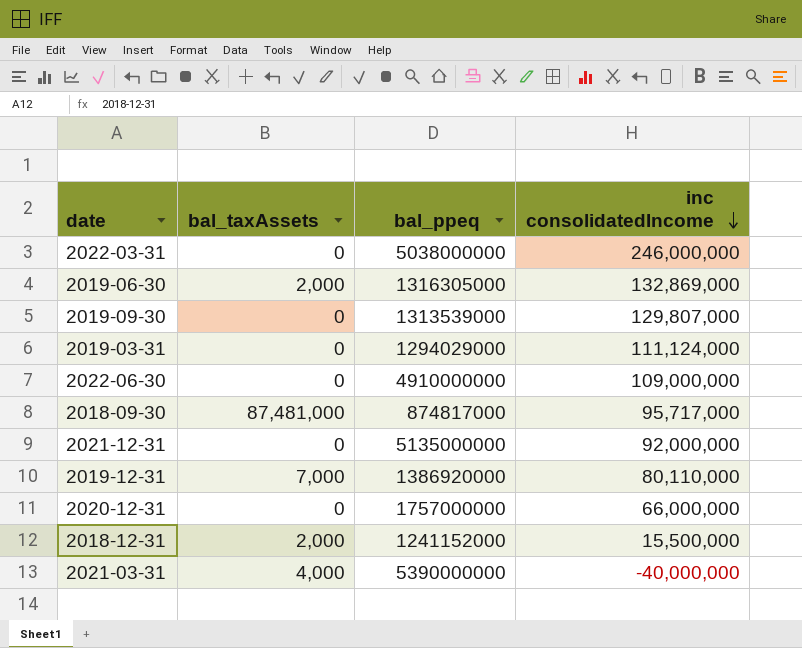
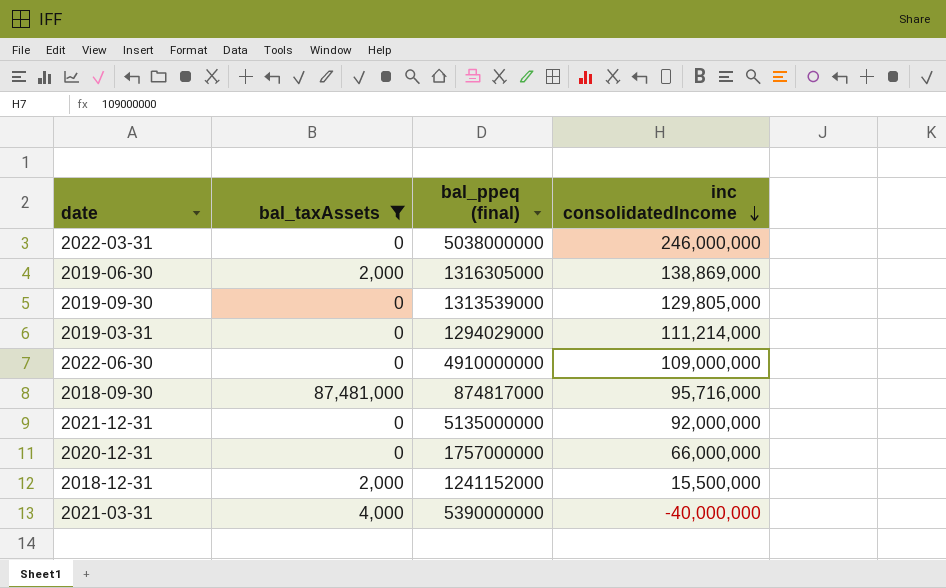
filter: none -> bal_taxAssets != 7,000
column name: bal_ppeq -> bal_ppeq (final)
2019-06-30 | inc consolidatedIncome: 132,869,000 -> 138,869,000
2019-09-30 | inc consolidatedIncome: 129,807,000 -> 129,805,000
2019-03-31 | inc consolidatedIncome: 111,124,000 -> 111,214,000
2018-09-30 | inc consolidatedIncome: 95,717,000 -> 95,716,000

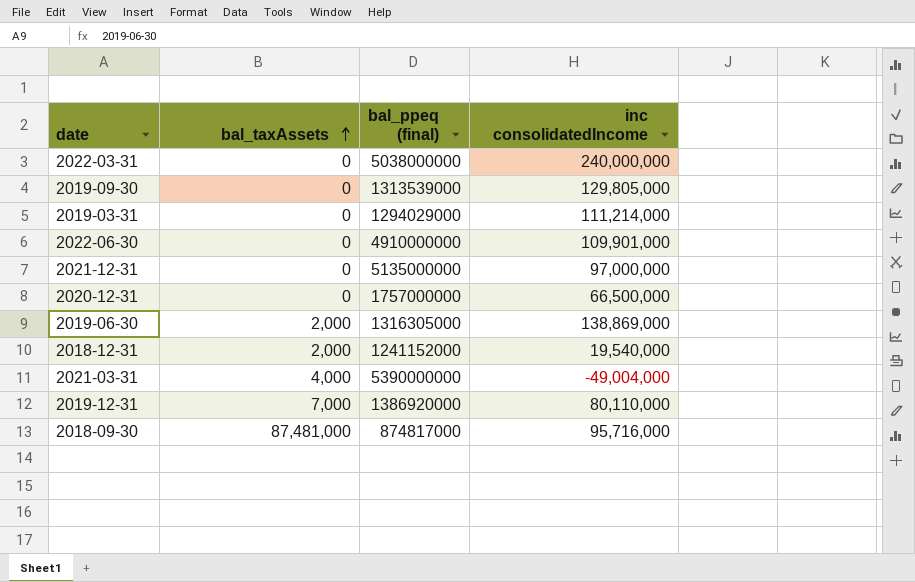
filter: bal_taxAssets != 7,000 -> none
row order: inc consolidatedIncome descending -> bal_taxAssets ascending
2022-03-31 | inc consolidatedIncome: 246,000,000 -> 240,000,000
2022-06-30 | inc consolidatedIncome: 109,000,000 -> 109,901,000
2021-12-31 | inc consolidatedIncome: 92,000,000 -> 97,000,000
2020-12-31 | inc consolidatedIncome: 66,000,000 -> 66,500,000
2018-12-31 | inc consolidatedIncome: 15,500,000 -> 19,540,000
2021-03-31 | inc consolidatedIncome: -40,000,000 -> -49,004,000

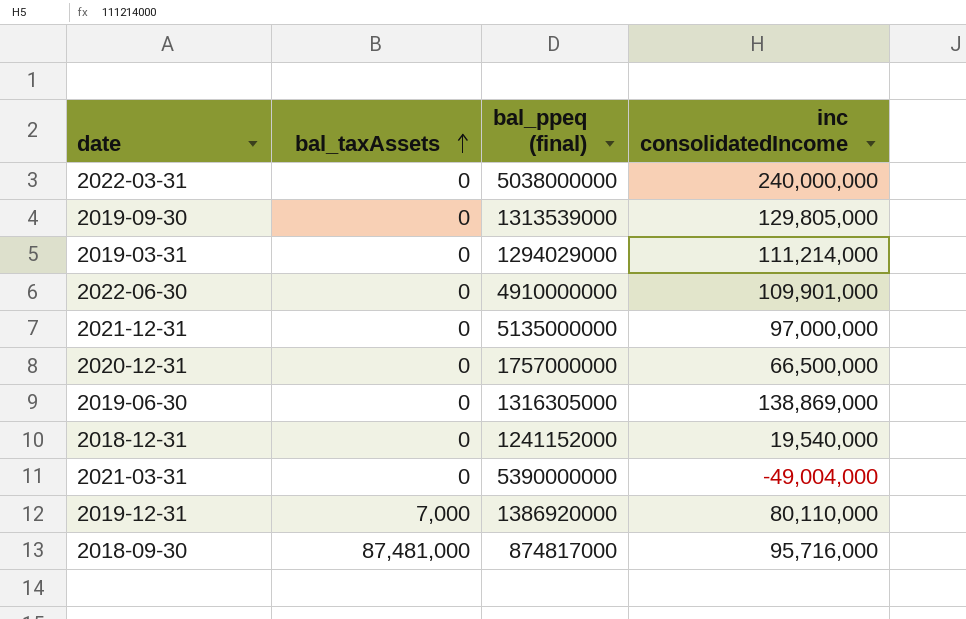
2019-06-30 | bal_taxAssets: 2,000 -> 0
2018-12-31 | bal_taxAssets: 2,000 -> 0
2021-03-31 | bal_taxAssets: 4,000 -> 0

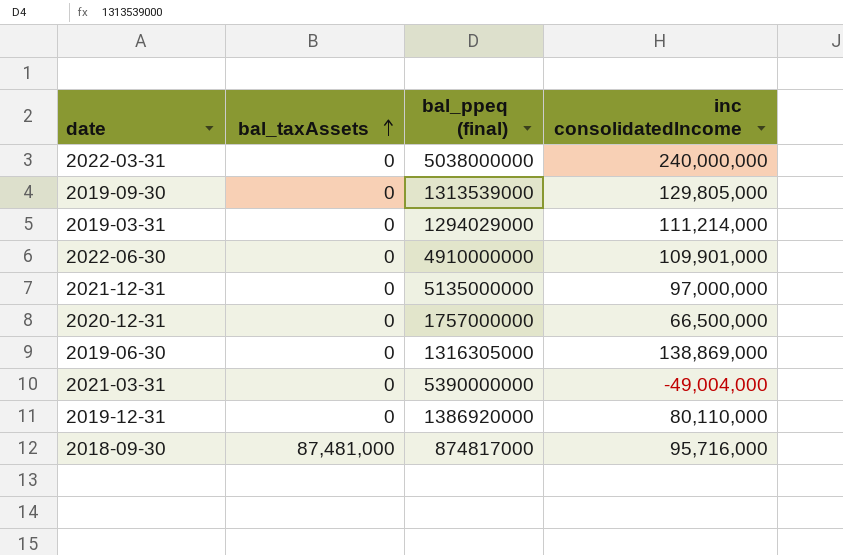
row 2018-12-31: 0 | 1241152000 | 19,540,000 -> none
2019-12-31 | bal_taxAssets: 7,000 -> 0

